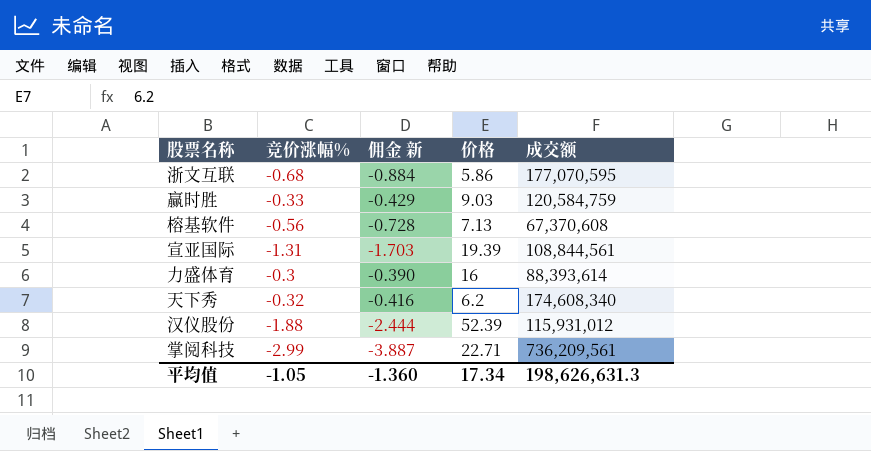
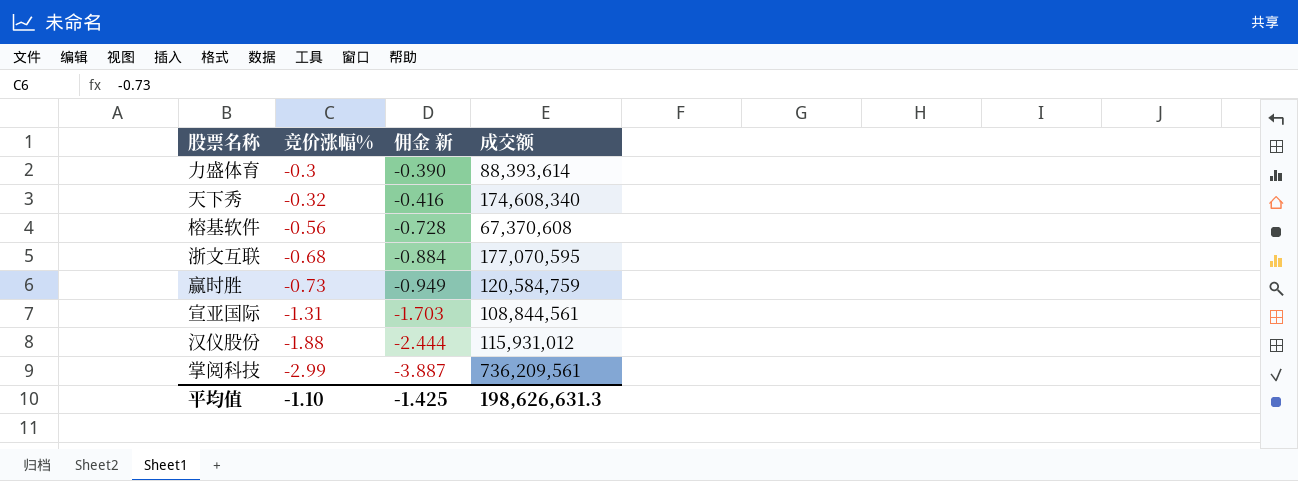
row order: none -> 竞价涨幅% descending
column 价格 | position: 4 -> none
赢时胜 | 竞价涨幅%: -0.33 -> -0.73
赢时胜 | 佣金 新: -0.429 -> -0.949
平均值 | 竞价涨幅%: -1.05 -> -1.10
平均值 | 佣金 新: -1.360 -> -1.425

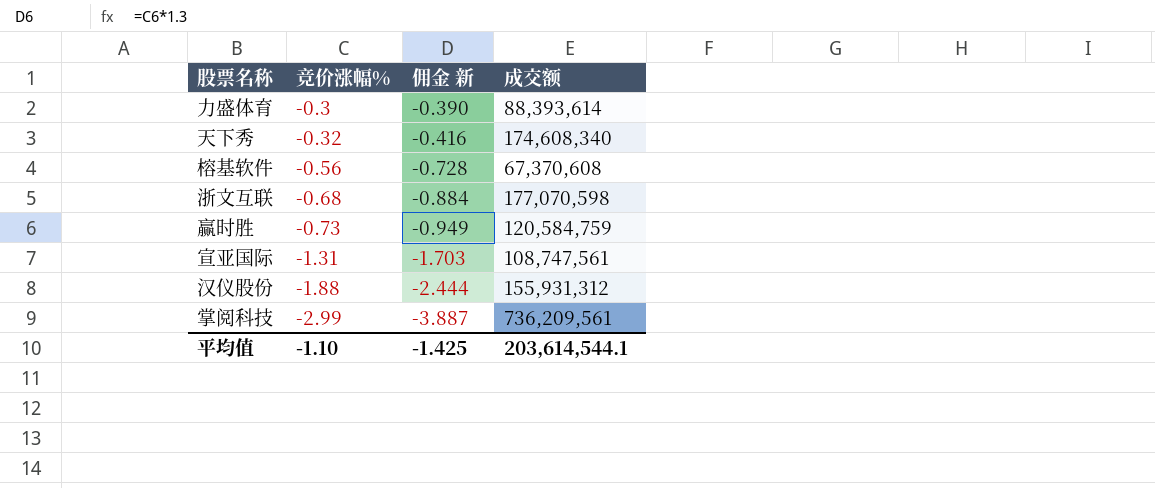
浙文互联 | 成交额: 177,070,595 -> 177,070,598
宣亚国际 | 成交额: 108,844,561 -> 108,747,561
汉仪股份 | 成交额: 115,931,012 -> 155,931,312
平均值 | 成交额: 198,626,631.3 -> 203,614,544.1

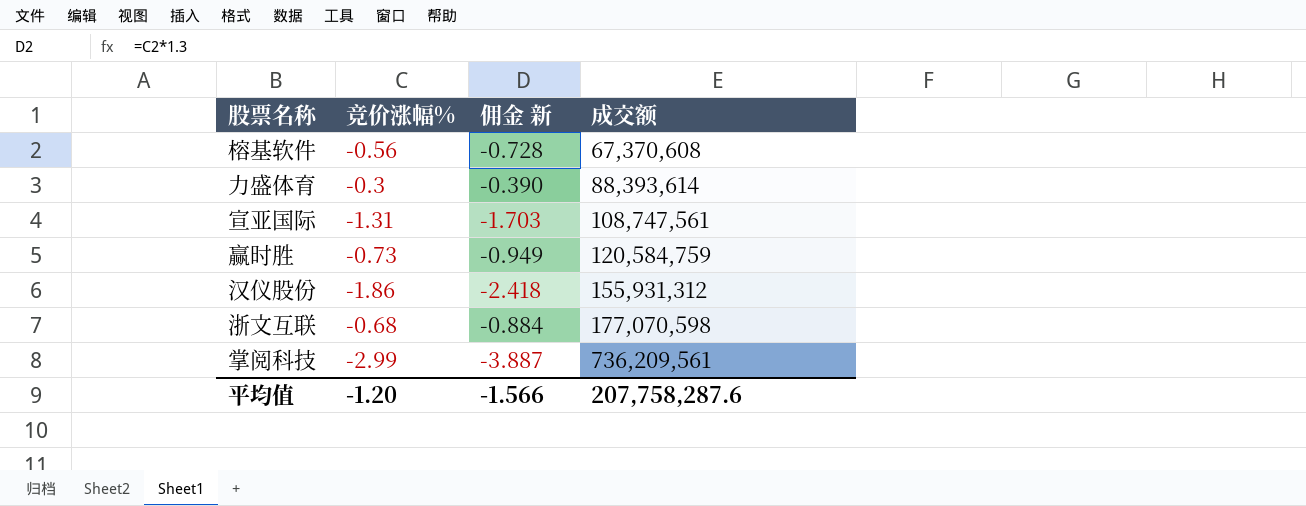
row order: 竞价涨幅% descending -> 成交额 ascending
row 天下秀: -0.32 | -0.416 | 174,608,340 -> none
汉仪股份 | 竞价涨幅%: -1.88 -> -1.86
汉仪股份 | 佣金 新: -2.444 -> -2.418
平均值 | 竞价涨幅%: -1.10 -> -1.20
平均值 | 佣金 新: -1.425 -> -1.566
平均值 | 成交额: 203,614,544.1 -> 207,758,287.6

